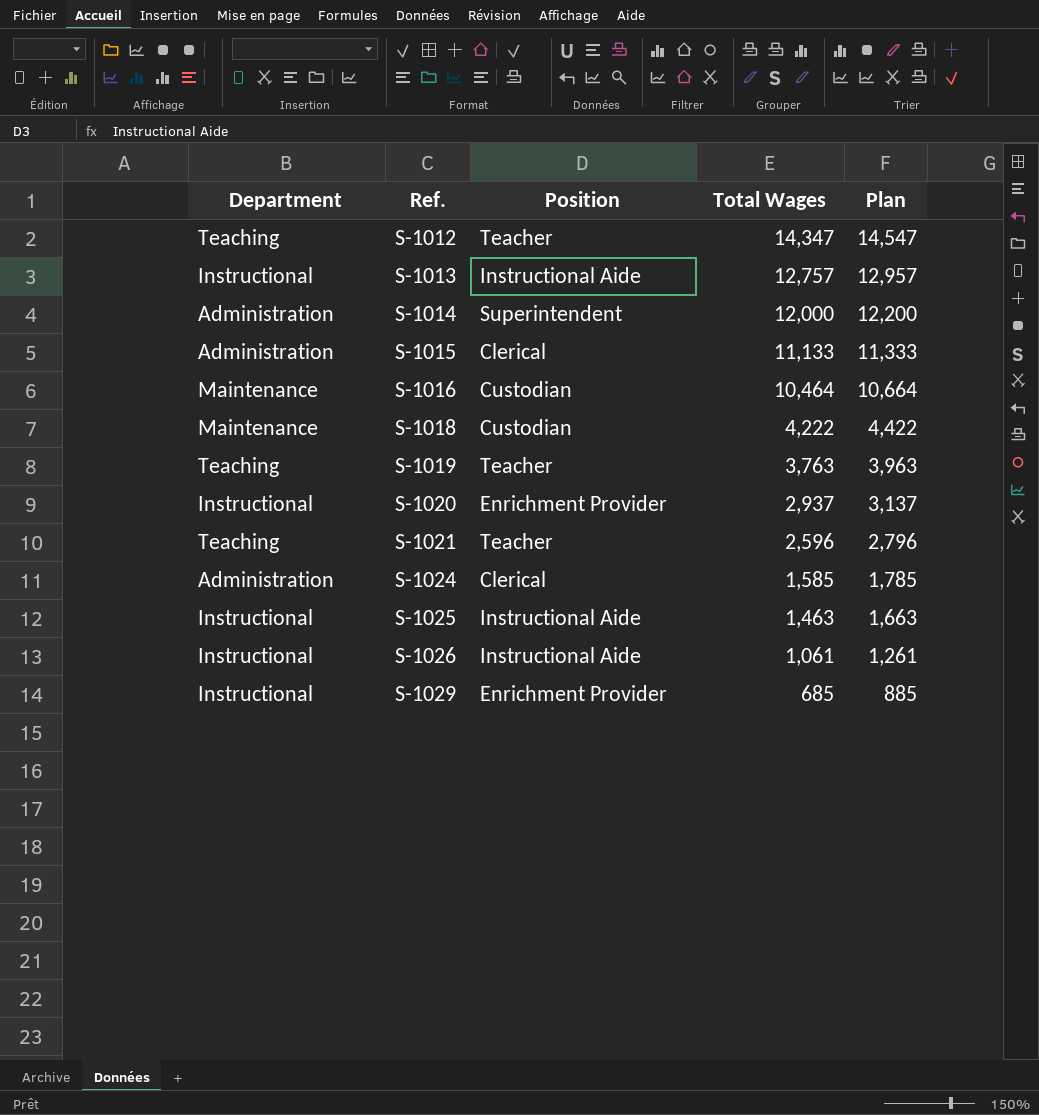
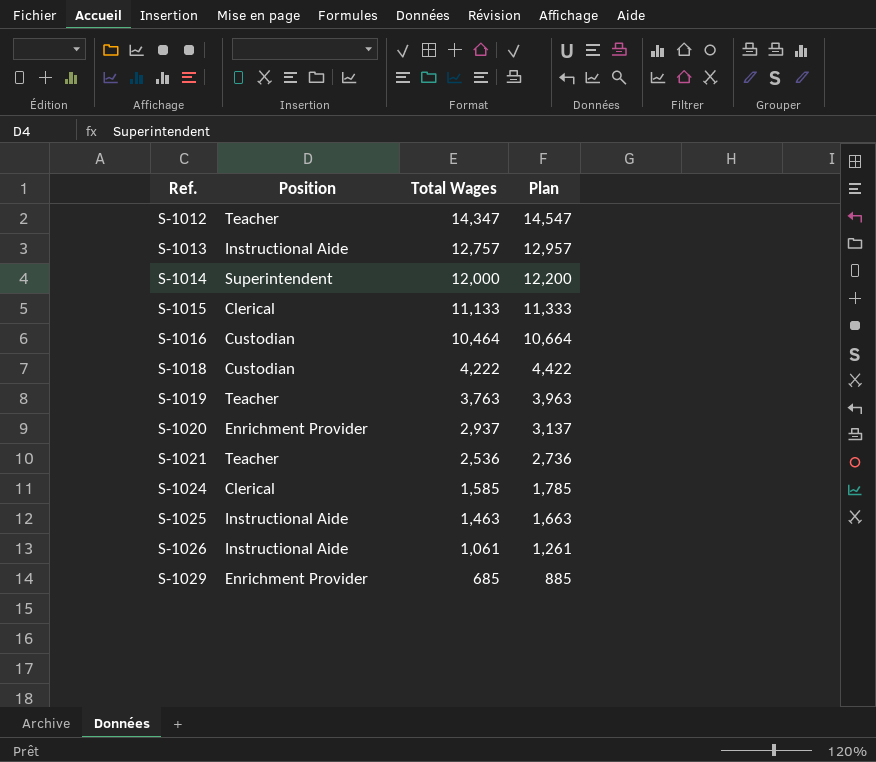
column Department | position: 1 -> none
S-1021 | Total Wages: 2,596 -> 2,536
S-1021 | Plan: 2,796 -> 2,736

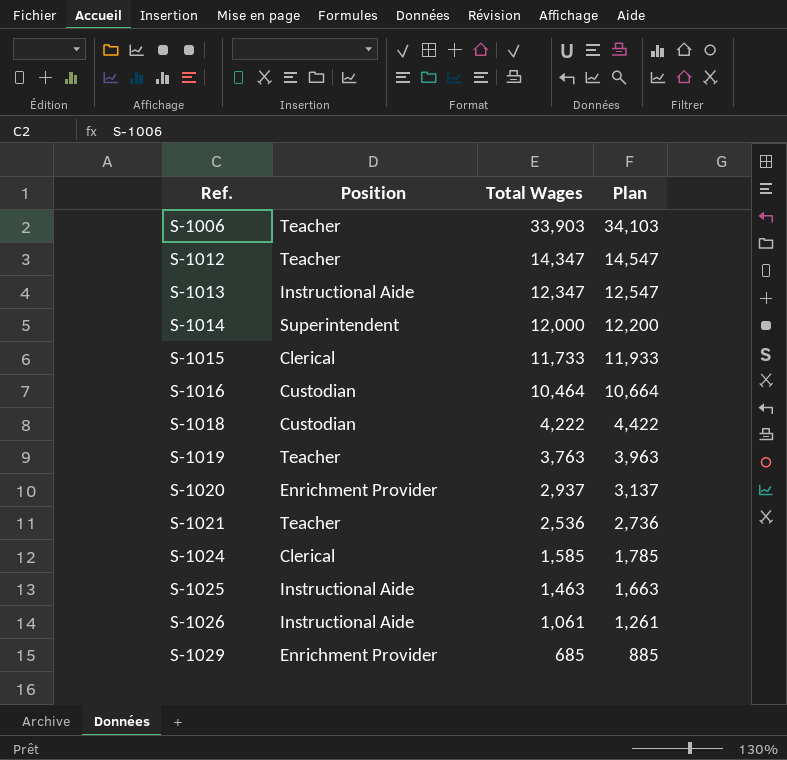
row S-1006: none -> Teacher | 33,903 | 34,103
S-1013 | Total Wages: 12,757 -> 12,347
S-1013 | Plan: 12,957 -> 12,547
S-1015 | Total Wages: 11,133 -> 11,733
S-1015 | Plan: 11,333 -> 11,933

